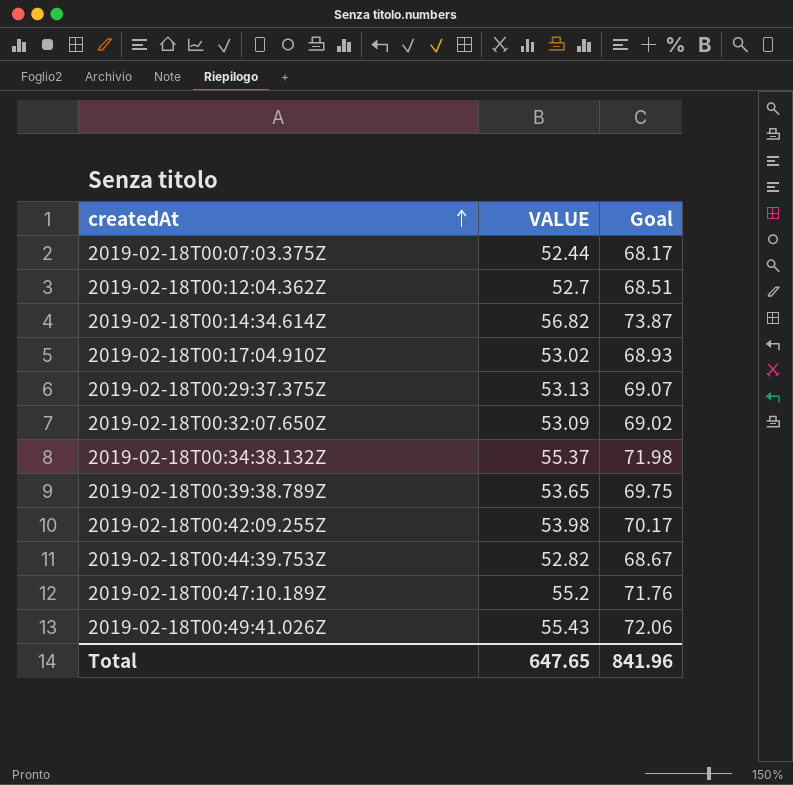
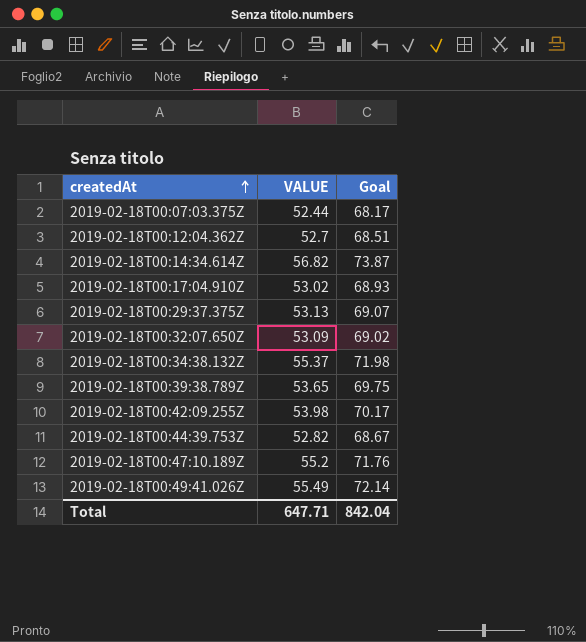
2019-02-18T00:49:41.026Z | VALUE: 55.43 -> 55.49
2019-02-18T00:49:41.026Z | Goal: 72.06 -> 72.14
Total | VALUE: 647.65 -> 647.71
Total | Goal: 841.96 -> 842.04

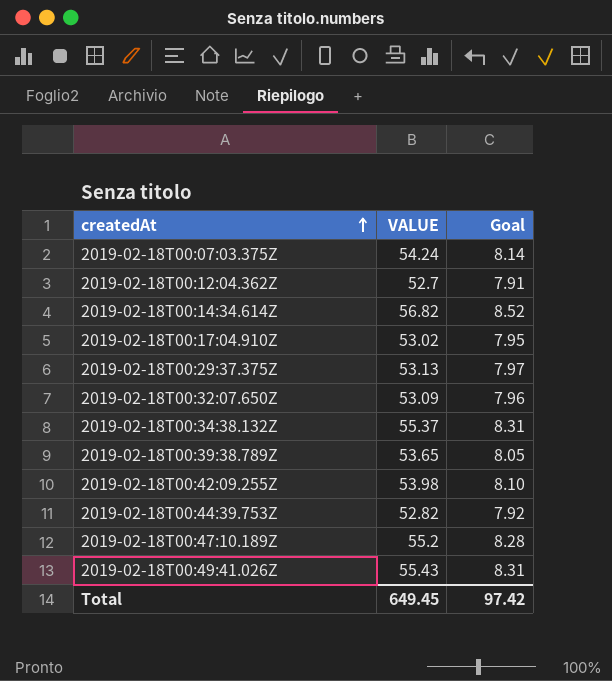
column Goal | formula: [VALUE] * 1.3 -> [VALUE] * 0.15
2019-02-18T00:07:03.375Z | VALUE: 52.44 -> 54.24
2019-02-18T00:49:41.026Z | VALUE: 55.49 -> 55.43
Total | VALUE: 647.71 -> 649.45
Total | Goal: 842.04 -> 97.42

